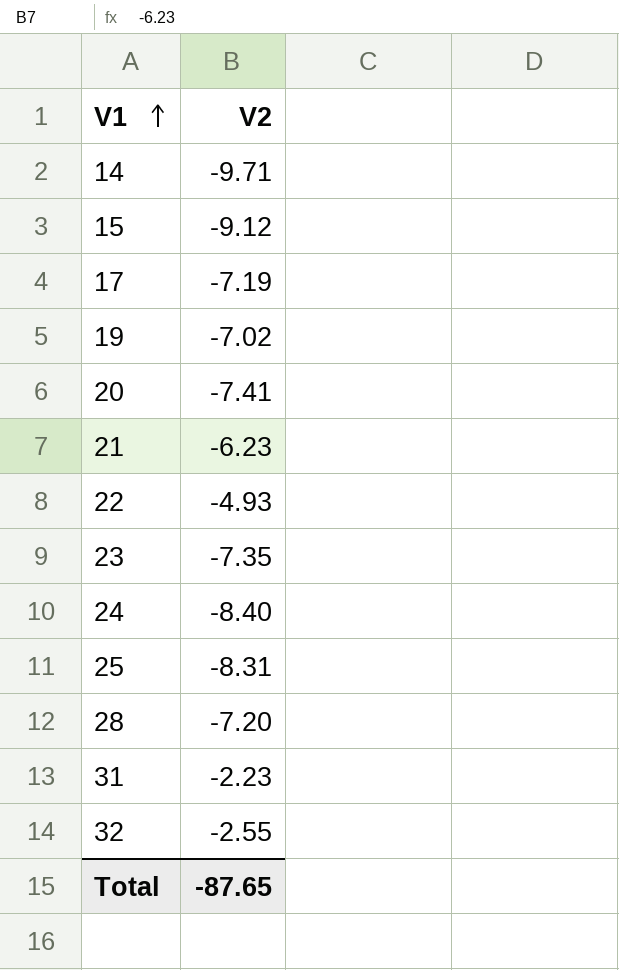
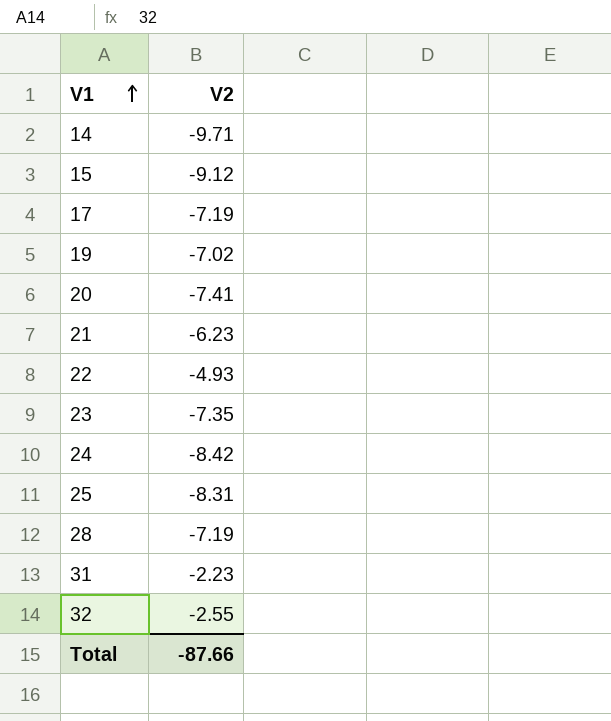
24 | V2: -8.40 -> -8.42
28 | V2: -7.20 -> -7.19
Total | V2: -87.65 -> -87.66

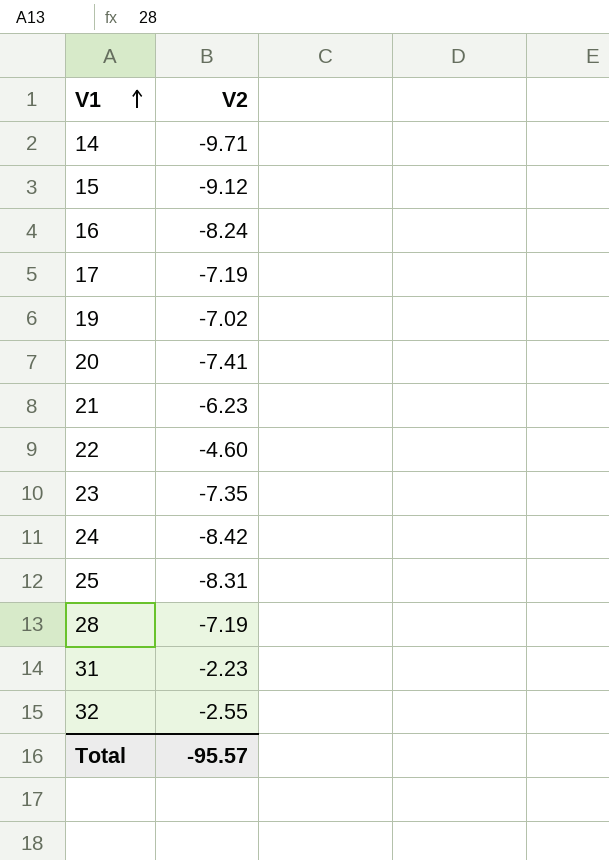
row 16: none -> -8.24
22 | V2: -4.93 -> -4.60
Total | V2: -87.66 -> -95.57

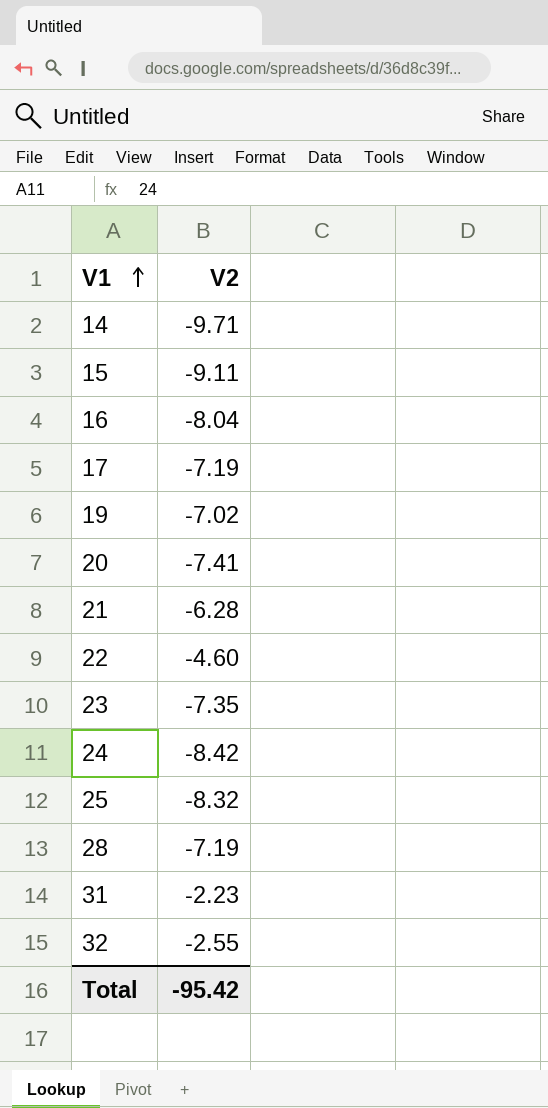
15 | V2: -9.12 -> -9.11
16 | V2: -8.24 -> -8.04
21 | V2: -6.23 -> -6.28
25 | V2: -8.31 -> -8.32
Total | V2: -95.57 -> -95.42

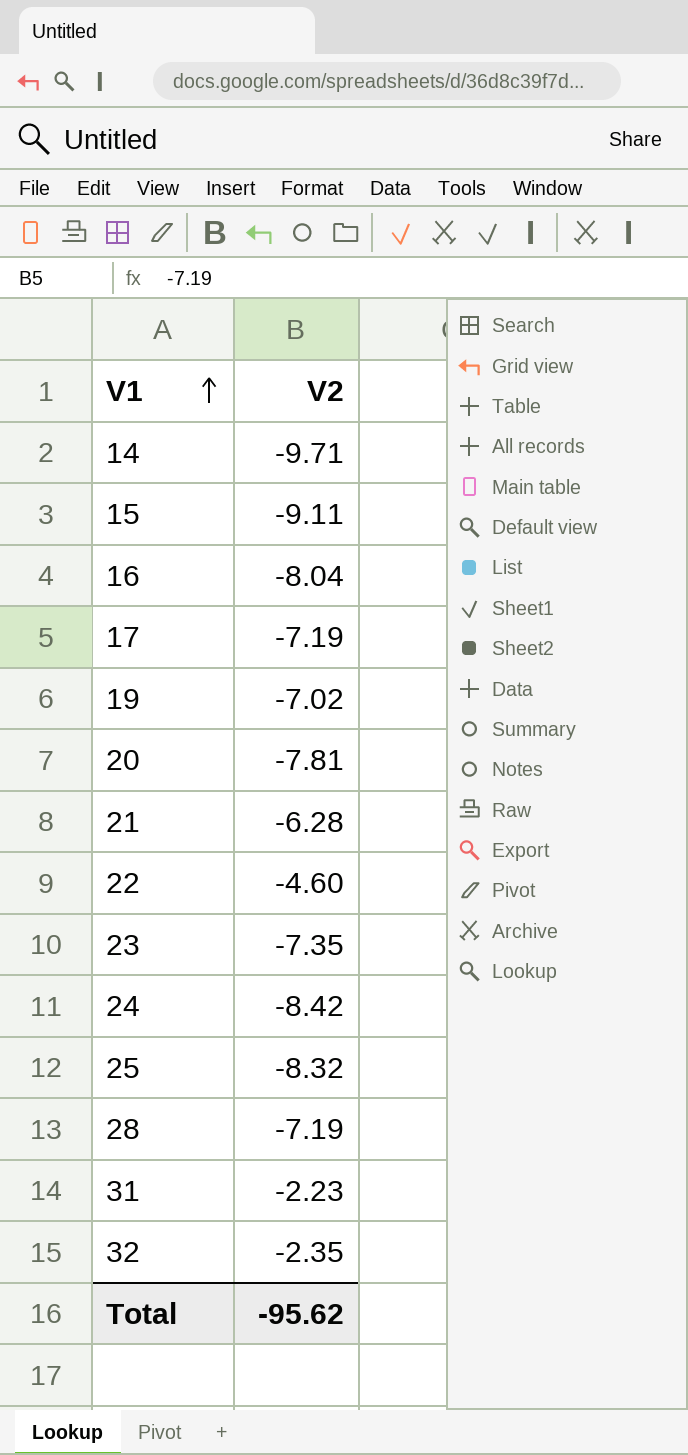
20 | V2: -7.41 -> -7.81
32 | V2: -2.55 -> -2.35
Total | V2: -95.42 -> -95.62

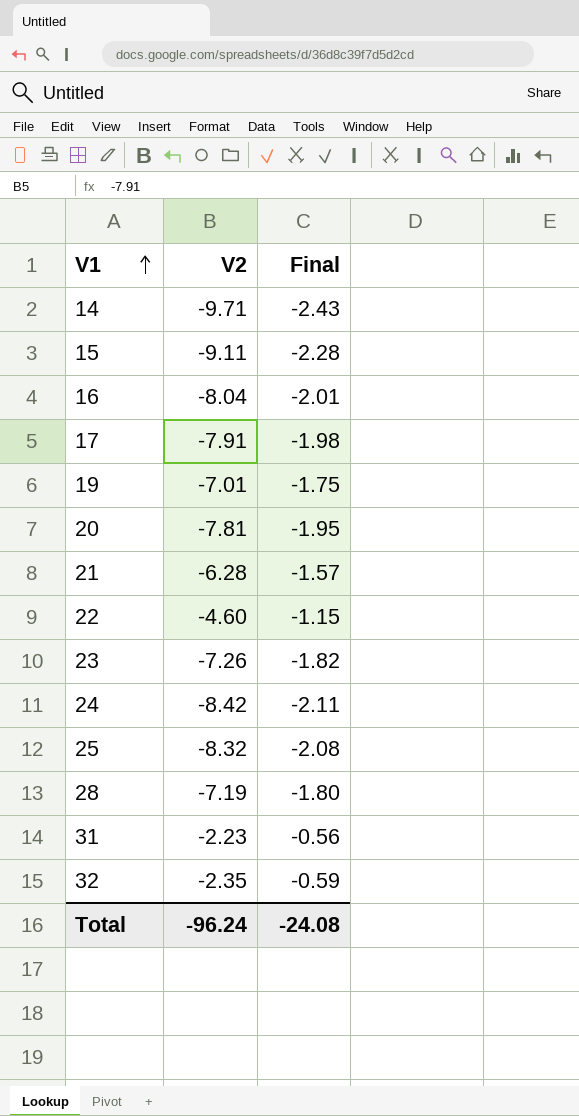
column Final | formula: none -> [V2] * 0.25
17 | V2: -7.19 -> -7.91
19 | V2: -7.02 -> -7.01
23 | V2: -7.35 -> -7.26
Total | V2: -95.62 -> -96.24

